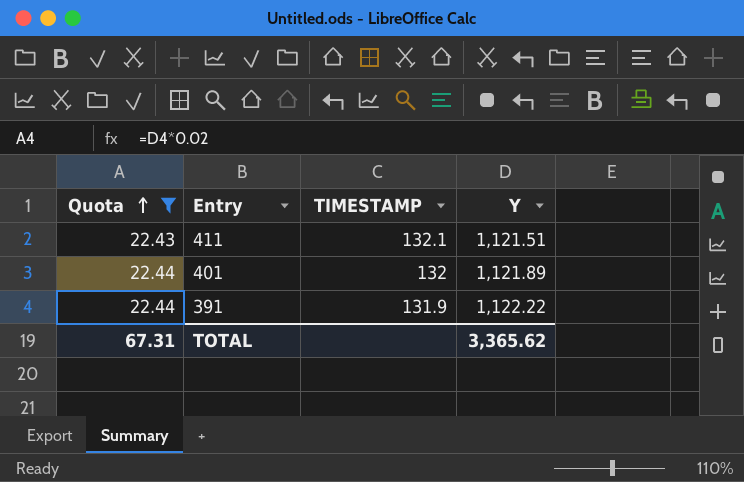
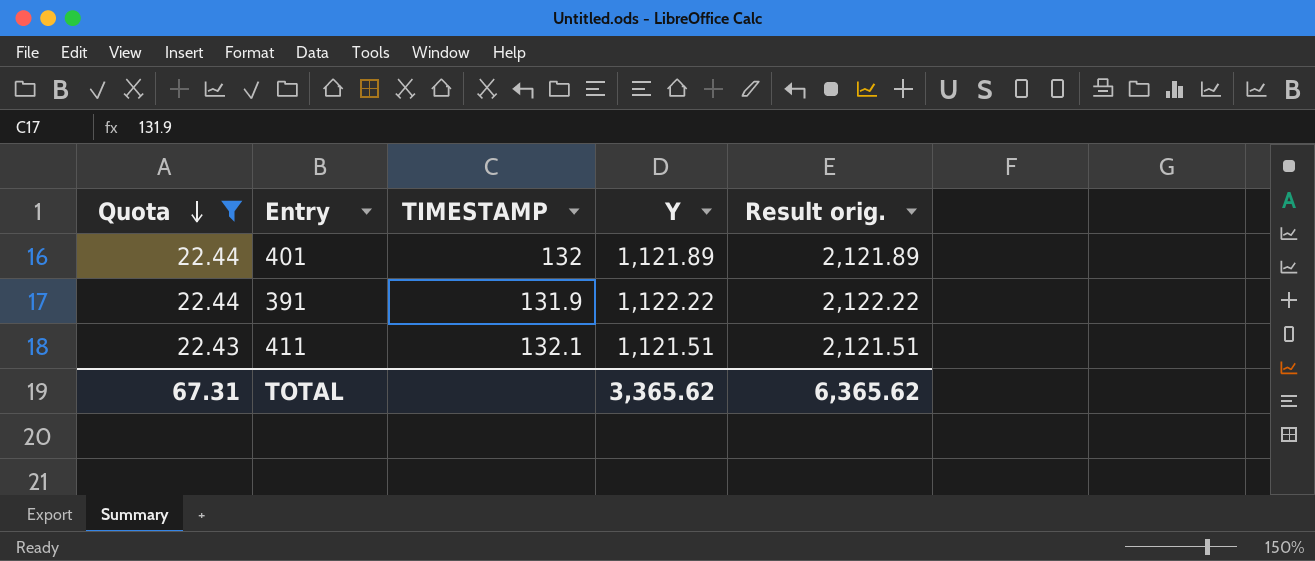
row order: Quota ascending -> Quota descending
column Result orig. | formula: none -> [Y] + 1000

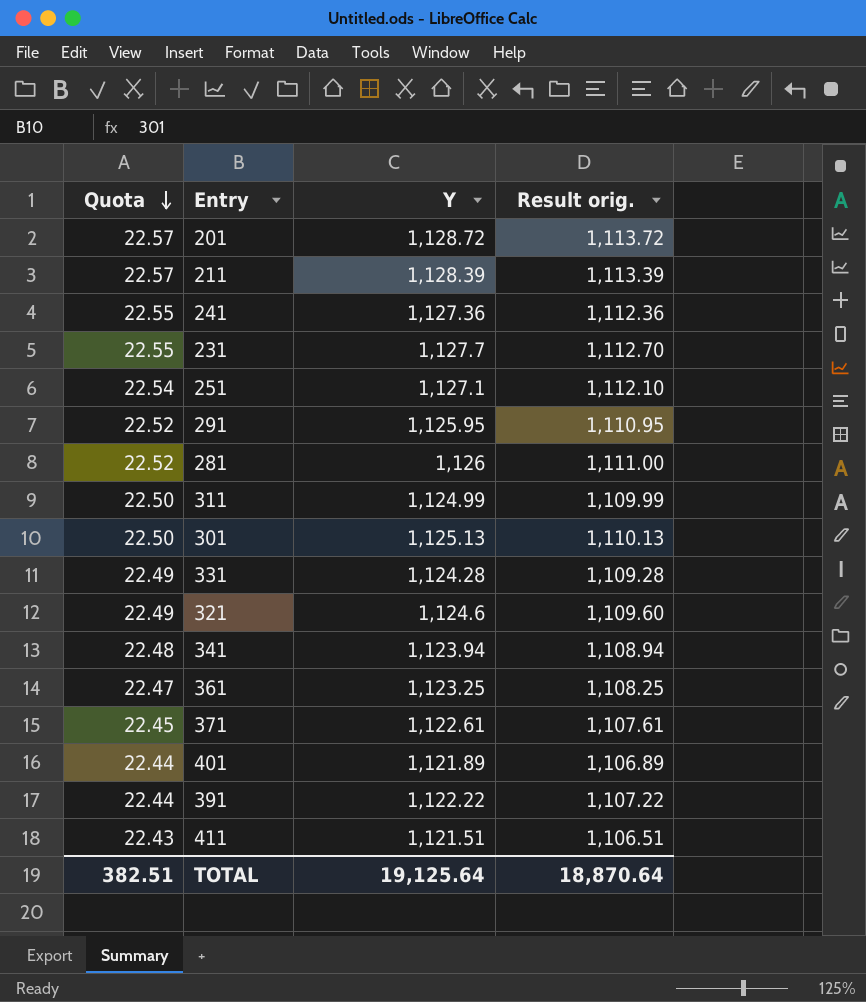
filter: Quota <= 22.44 -> none
column TIMESTAMP | position: 3 -> none
column Result orig. | formula: [Y] + 1000 -> [Y] - 15
TOTAL | Quota: 67.31 -> 382.51
TOTAL | Y: 3,365.62 -> 19,125.64
TOTAL | Result orig.: 6,365.62 -> 18,870.64

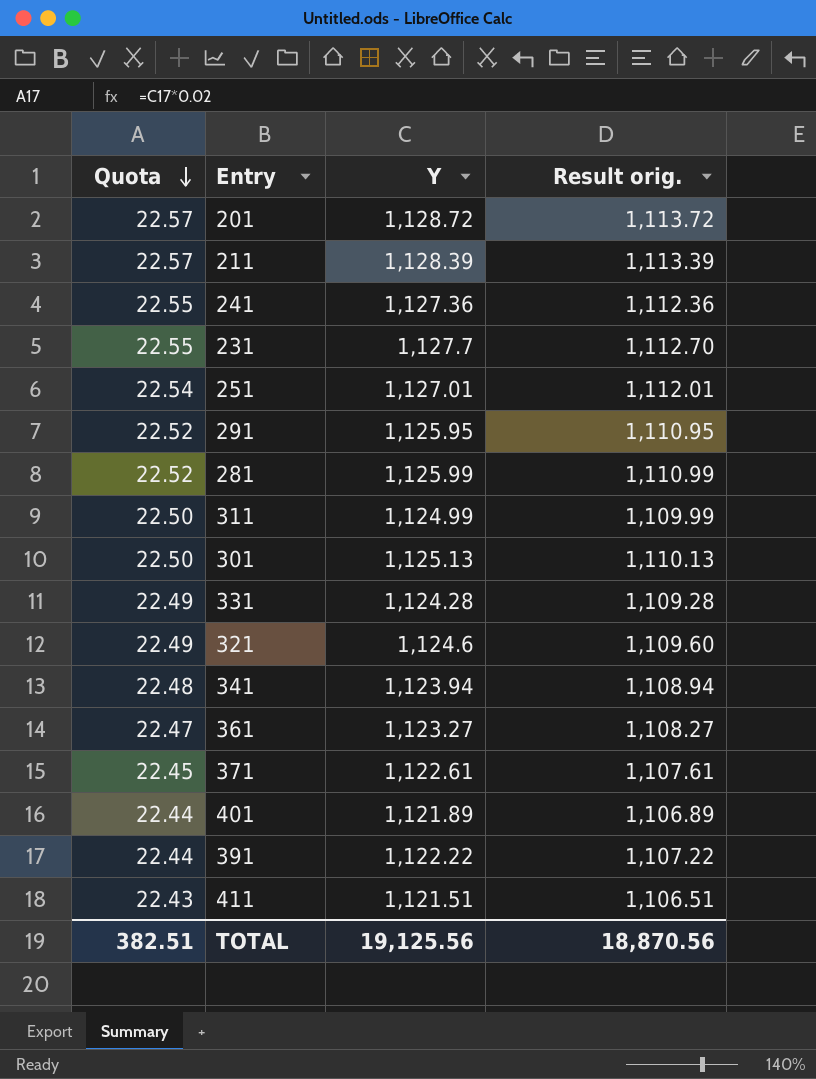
251 | Y: 1,127.1 -> 1,127.01
251 | Result orig.: 1,112.10 -> 1,112.01
281 | Y: 1,126 -> 1,125.99
281 | Result orig.: 1,111.00 -> 1,110.99
361 | Y: 1,123.25 -> 1,123.27
361 | Result orig.: 1,108.25 -> 1,108.27
TOTAL | Y: 19,125.64 -> 19,125.56
TOTAL | Result orig.: 18,870.64 -> 18,870.56

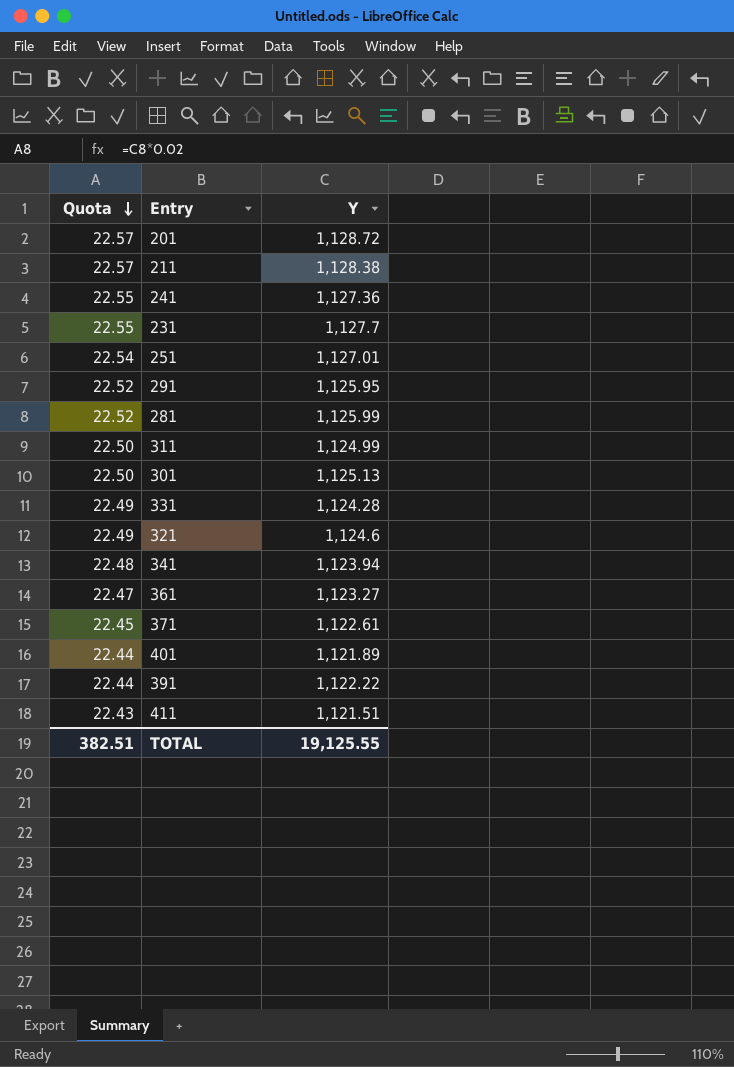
column Result orig. | formula: [Y] - 15 -> none
211 | Y: 1,128.39 -> 1,128.38
TOTAL | Y: 19,125.56 -> 19,125.55

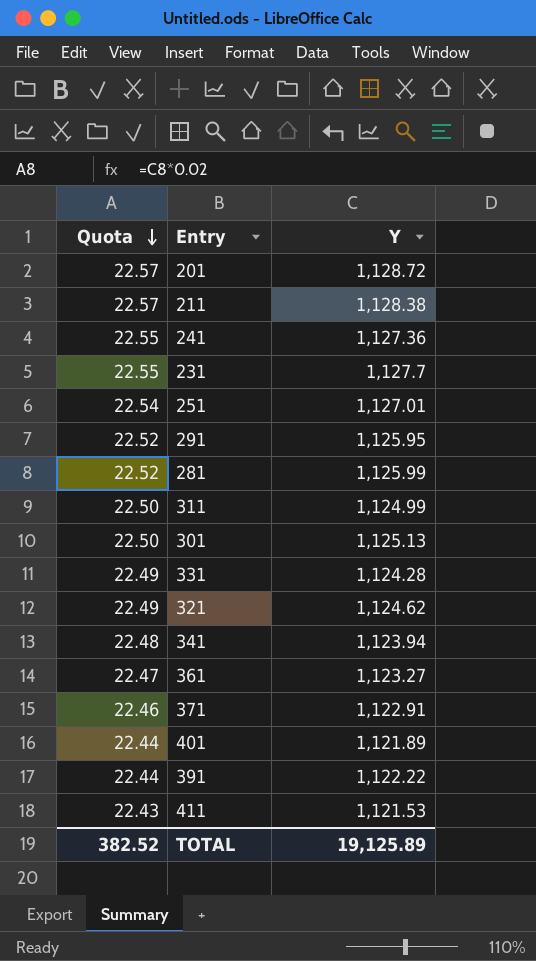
321 | Y: 1,124.6 -> 1,124.62
371 | Quota: 22.45 -> 22.46
371 | Y: 1,122.61 -> 1,122.91
411 | Y: 1,121.51 -> 1,121.53
TOTAL | Quota: 382.51 -> 382.52
TOTAL | Y: 19,125.55 -> 19,125.89

